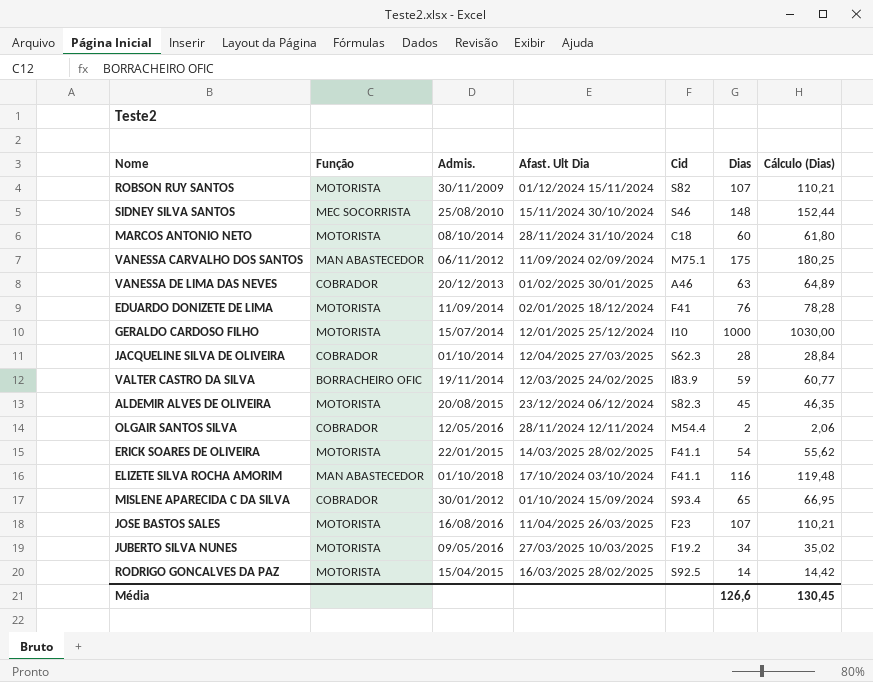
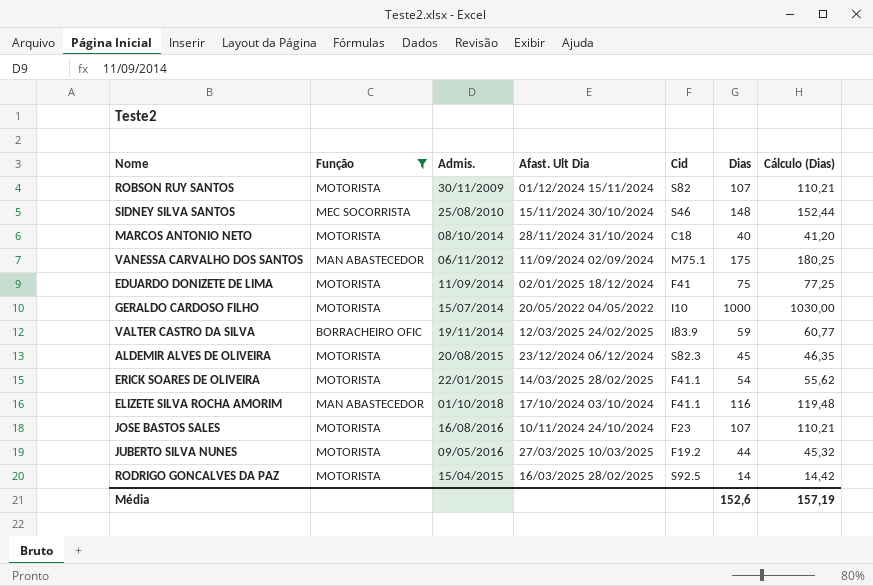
filter: none -> Função != COBRADOR
MARCOS ANTONIO NETO | Dias: 60 -> 40
MARCOS ANTONIO NETO | Cálculo (Dias): 61,80 -> 41,20
EDUARDO DONIZETE DE LIMA | Dias: 76 -> 75
EDUARDO DONIZETE DE LIMA | Cálculo (Dias): 78,28 -> 77,25
GERALDO CARDOSO FILHO | Afast. Ult Dia: 12/01/2025 25/12/2024 -> 20/05/2022 04/05/2022
JOSE BASTOS SALES | Afast. Ult Dia: 11/04/2025 26/03/2025 -> 10/11/2024 24/10/2024
JUBERTO SILVA NUNES | Dias: 34 -> 44
JUBERTO SILVA NUNES | Cálculo (Dias): 35,02 -> 45,32
Média | Dias: 126,6 -> 152,6
Média | Cálculo (Dias): 130,45 -> 157,19

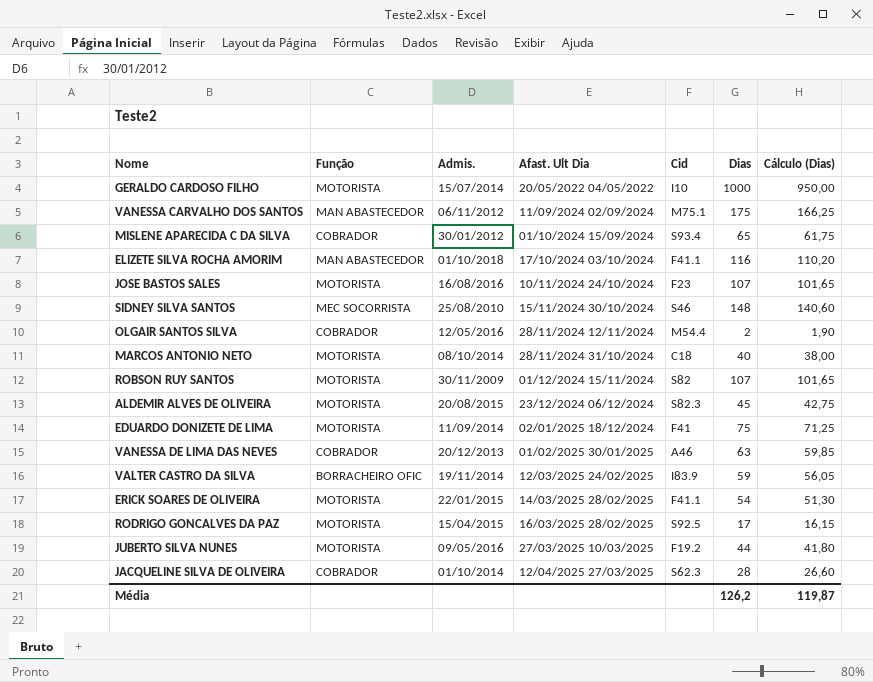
filter: Função != COBRADOR -> none
row order: none -> Afast. Ult Dia ascending
column Cálculo (Dias) | formula: [Dias] * 1,03 -> [Dias] * 0,95
RODRIGO GONCALVES DA PAZ | Dias: 14 -> 17
Média | Dias: 152,6 -> 126,2
Média | Cálculo (Dias): 157,19 -> 119,87

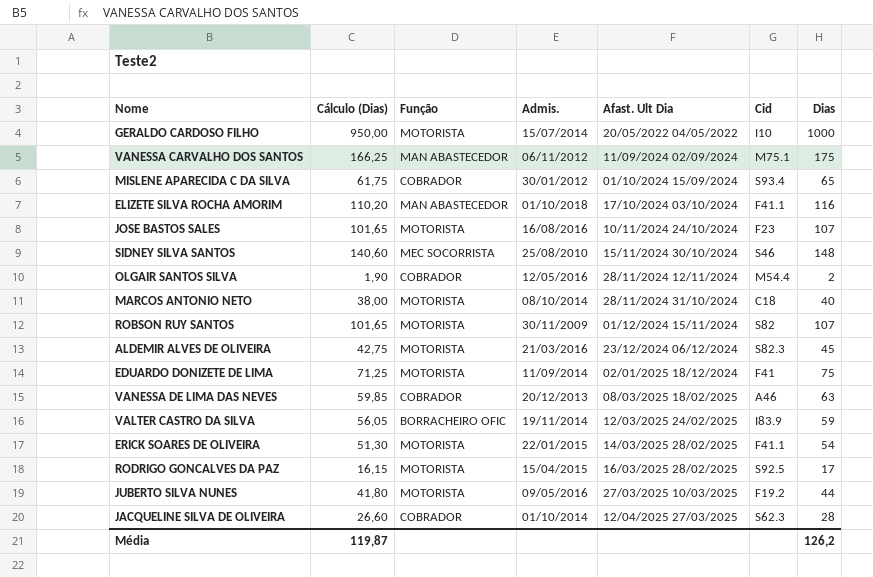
column Cálculo (Dias) | position: 7 -> 2
ALDEMIR ALVES DE OLIVEIRA | Admis.: 20/08/2015 -> 21/03/2016
VANESSA DE LIMA DAS NEVES | Afast. Ult Dia: 01/02/2025 30/01/2025 -> 08/03/2025 18/02/2025

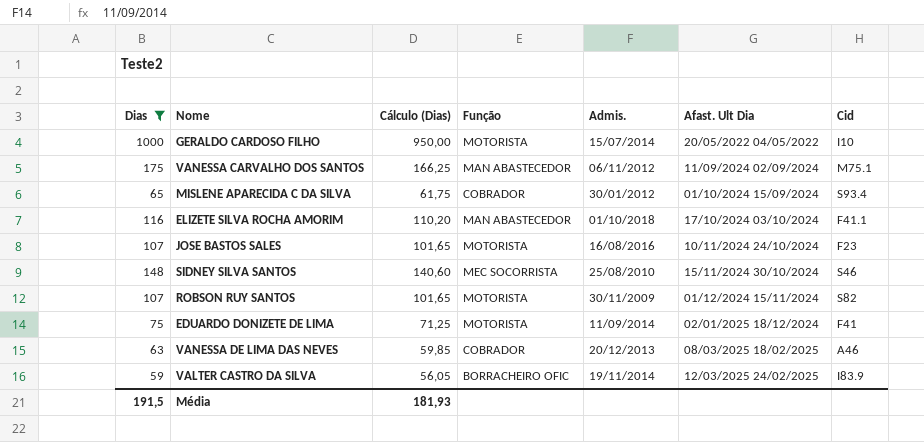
filter: none -> Dias >= 59
column Dias | position: 7 -> 1
Média | Dias: 126,2 -> 191,5
Média | Cálculo (Dias): 119,87 -> 181,93

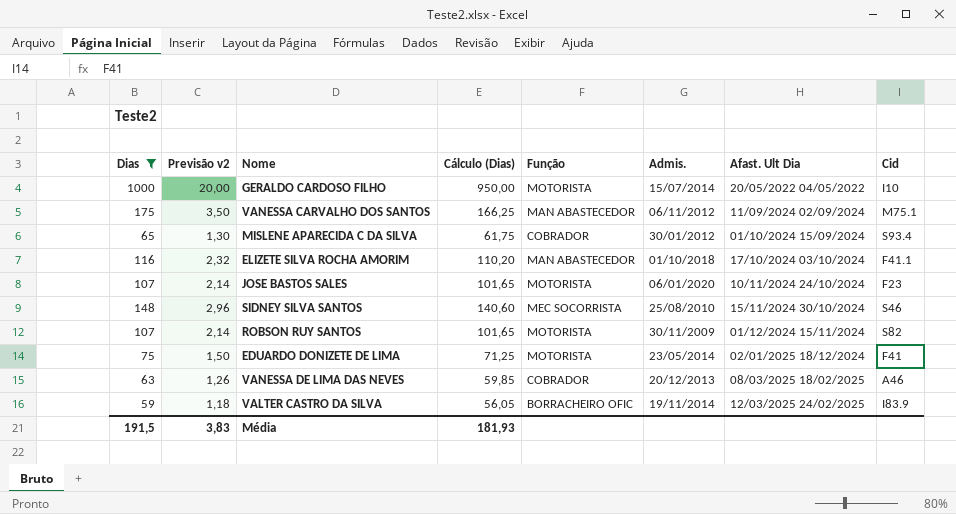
column Previsão v2 | formula: none -> [Dias] * 0,02
JOSE BASTOS SALES | Admis.: 16/08/2016 -> 06/01/2020
EDUARDO DONIZETE DE LIMA | Admis.: 11/09/2014 -> 23/05/2014

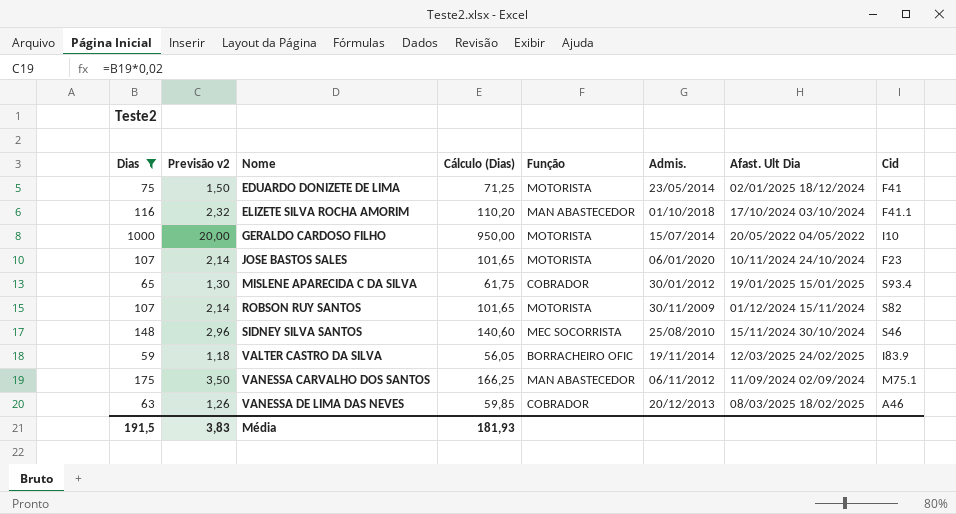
row order: Afast. Ult Dia ascending -> Nome ascending
MISLENE APARECIDA C DA SILVA | Afast. Ult Dia: 01/10/2024 15/09/2024 -> 19/01/2025 15/01/2025

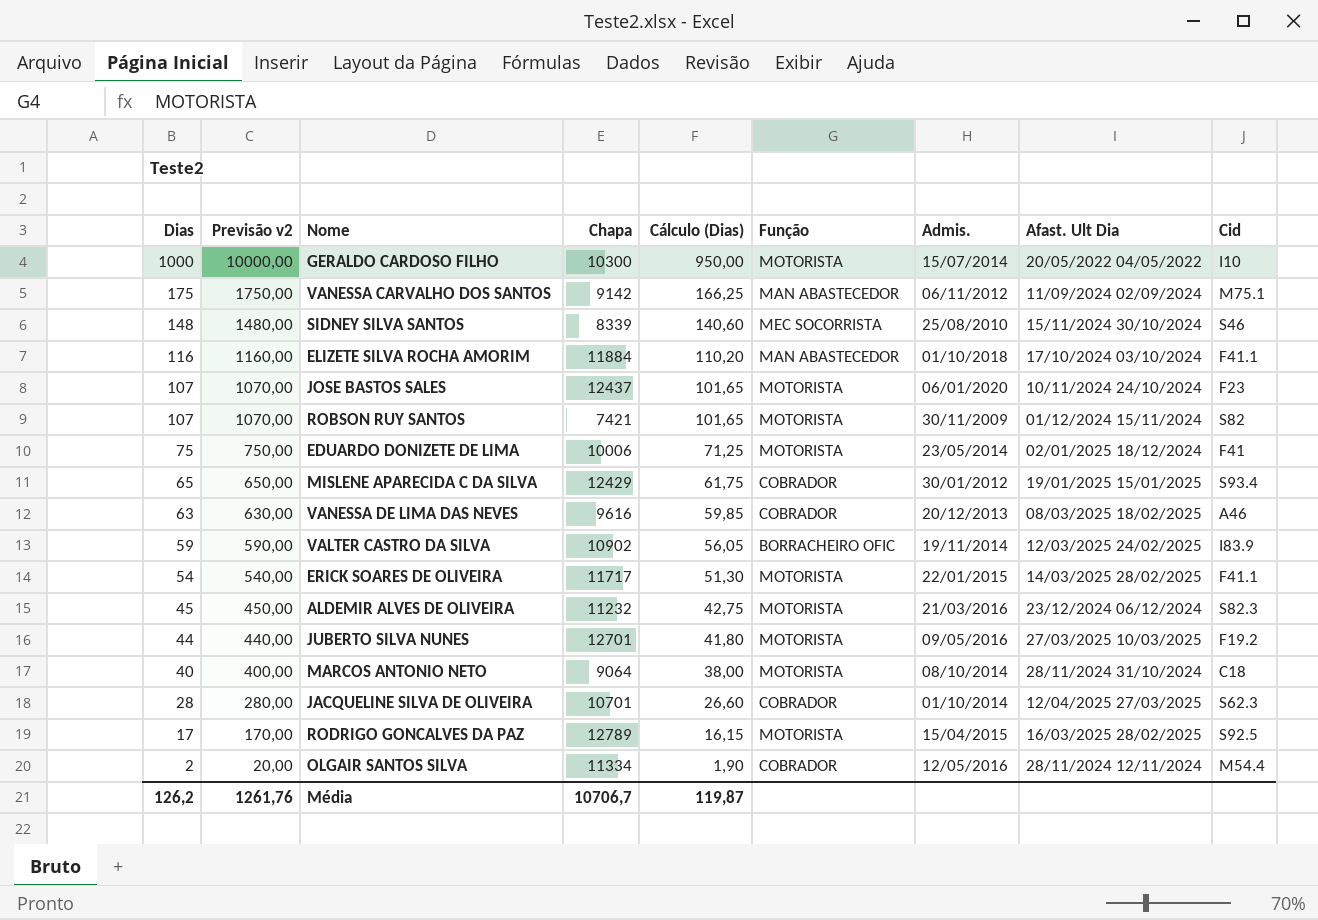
filter: Dias >= 59 -> none
row order: Nome ascending -> Dias descending
column Previsão v2 | formula: [Dias] * 0,02 -> [Dias] * 10
column Chapa | position: none -> 4
Média | Dias: 191,5 -> 126,2
Média | Previsão v2: 3,83 -> 1261,76
Média | Cálculo (Dias): 181,93 -> 119,87

